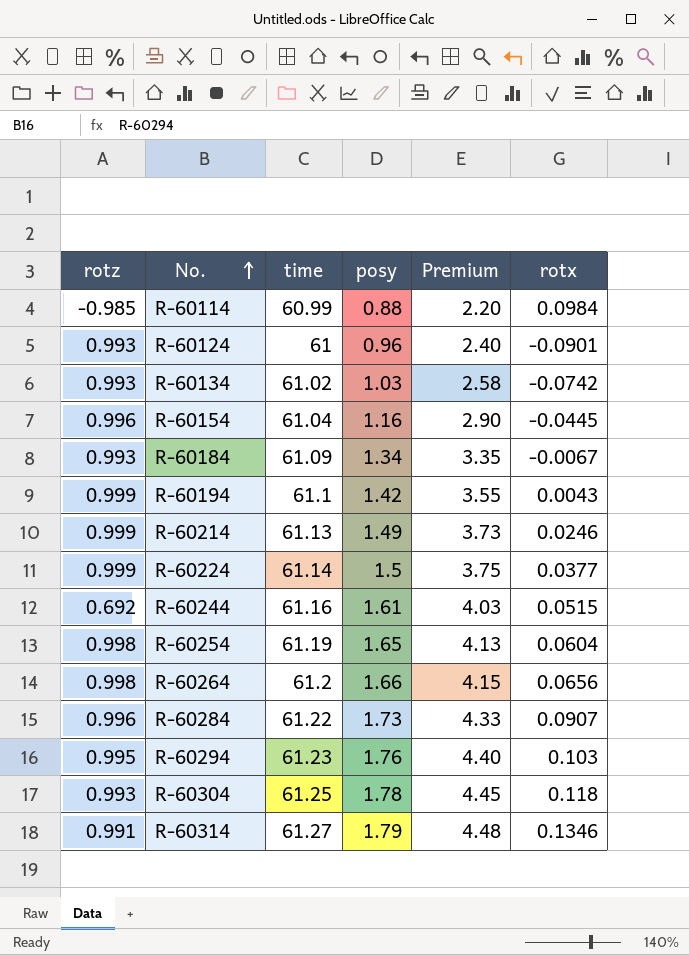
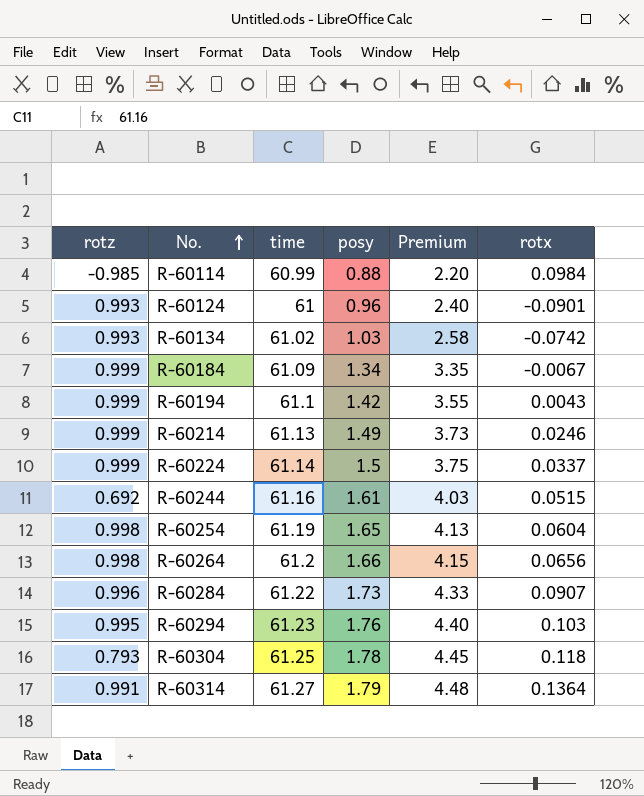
row R-60154: 0.996 | 61.04 | 1.16 | 2.90 | -0.0445 -> none
R-60184 | rotz: 0.993 -> 0.999
R-60224 | rotx: 0.0377 -> 0.0337
R-60304 | rotz: 0.993 -> 0.793
R-60314 | rotx: 0.1346 -> 0.1364

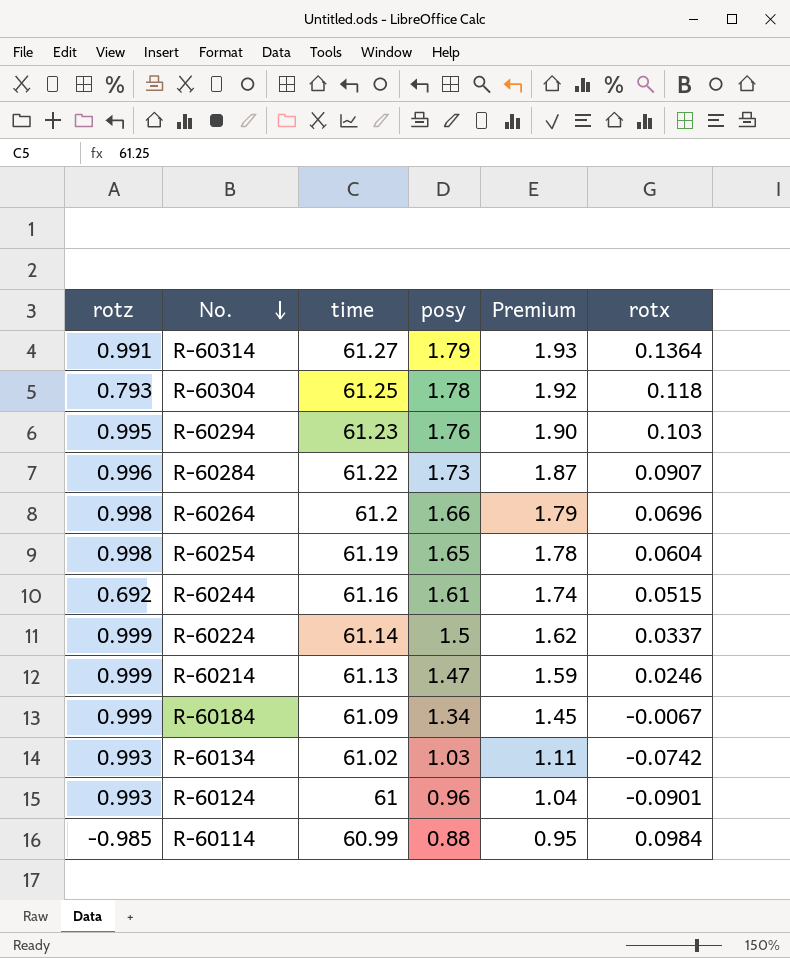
row order: No. ascending -> No. descending
column Premium | formula: [posy] * 2.5 -> [posy] * 1.08
row R-60194: 0.999 | 61.1 | 1.42 | 3.55 | 0.0043 -> none
R-60264 | rotx: 0.0656 -> 0.0696
R-60214 | posy: 1.49 -> 1.47

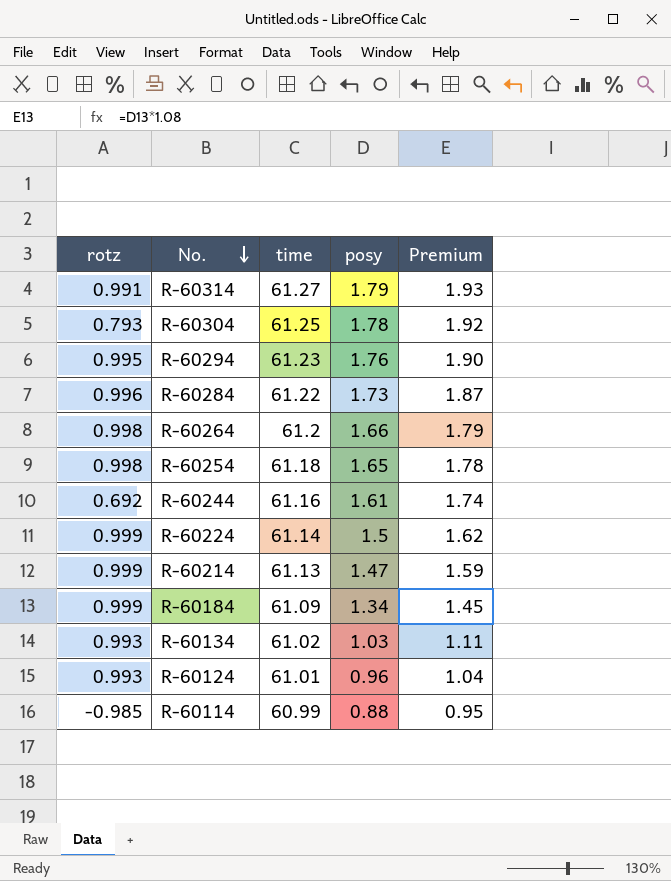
column rotx | position: 6 -> none
R-60254 | time: 61.19 -> 61.18
R-60124 | time: 61 -> 61.01

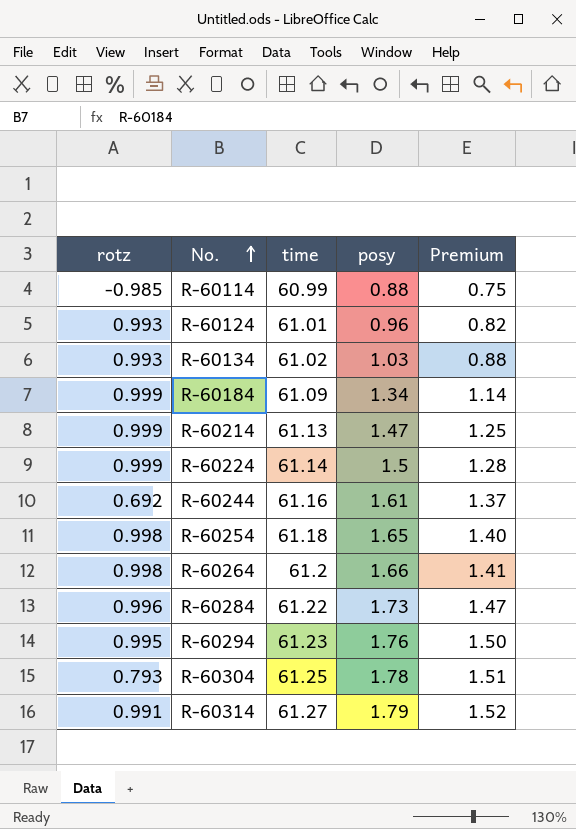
row order: No. descending -> No. ascending
column Premium | formula: [posy] * 1.08 -> [posy] * 0.85

